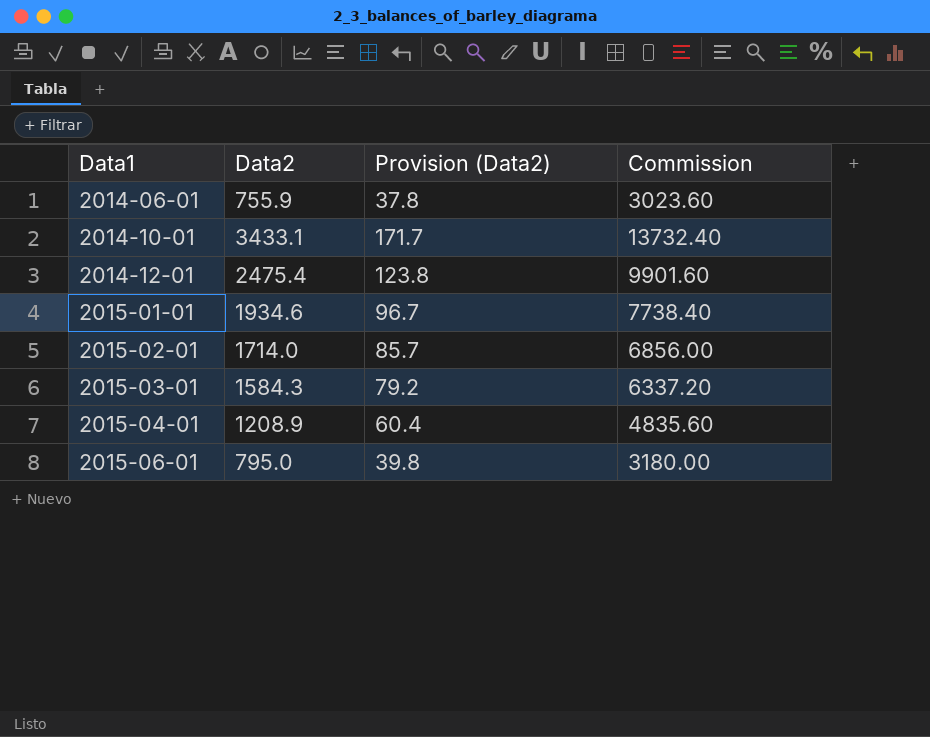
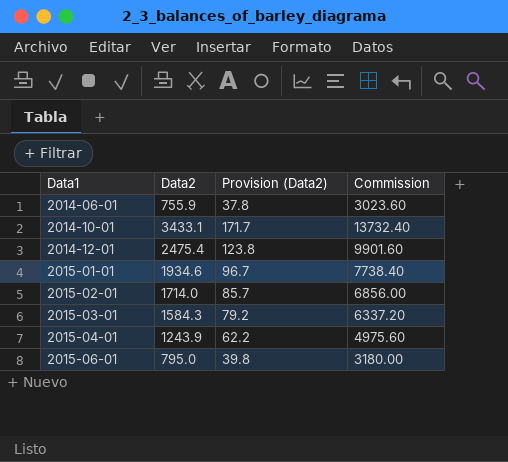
2015-04-01 | Data2: 1208.9 -> 1243.9
2015-04-01 | Provision (Data2): 60.4 -> 62.2
2015-04-01 | Commission: 4835.60 -> 4975.60

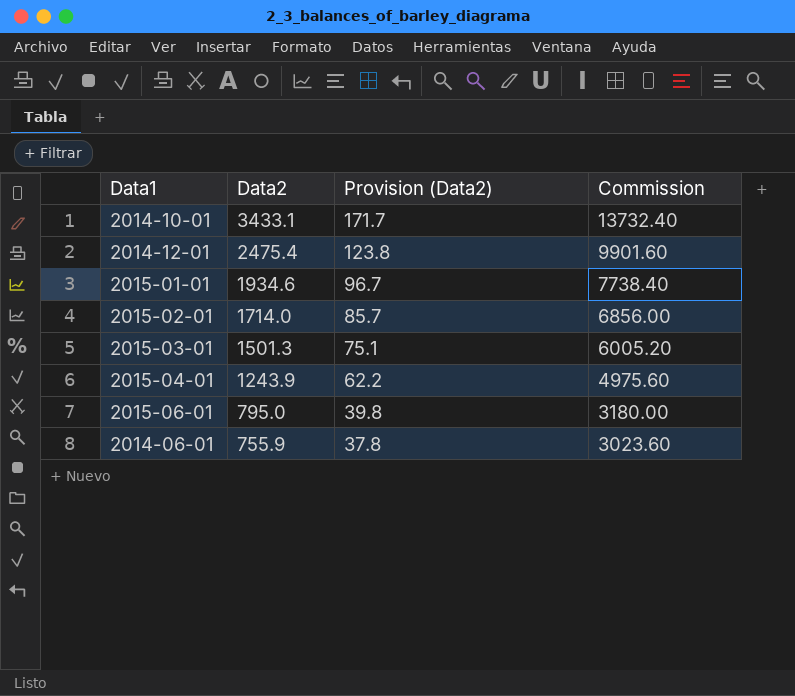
row order: Data1 ascending -> Data2 descending
2015-03-01 | Data2: 1584.3 -> 1501.3
2015-03-01 | Provision (Data2): 79.2 -> 75.1
2015-03-01 | Commission: 6337.20 -> 6005.20

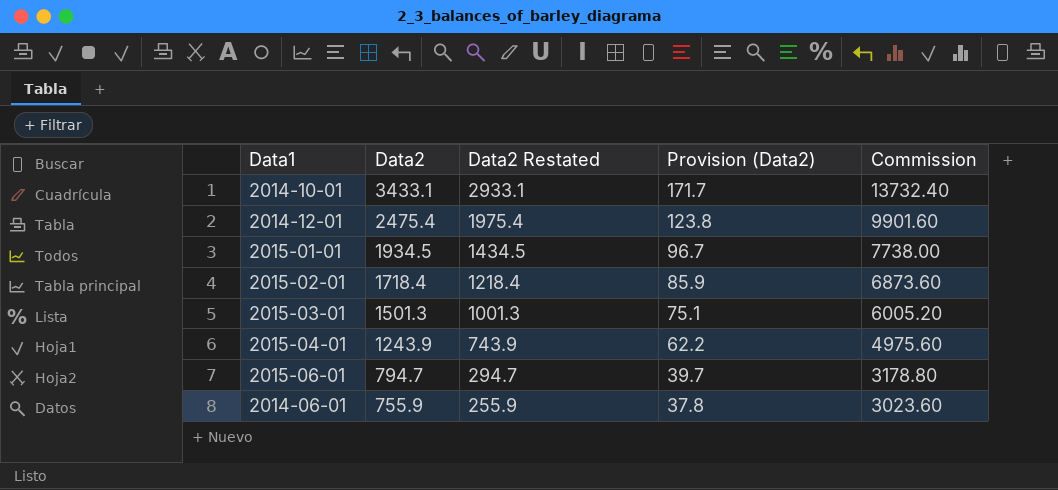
column Data2 Restated | formula: none -> [Data2] - 500
2015-01-01 | Data2: 1934.6 -> 1934.5
2015-01-01 | Commission: 7738.40 -> 7738.00
2015-02-01 | Data2: 1714.0 -> 1718.4
2015-02-01 | Provision (Data2): 85.7 -> 85.9
2015-02-01 | Commission: 6856.00 -> 6873.60
2015-06-01 | Data2: 795.0 -> 794.7
2015-06-01 | Provision (Data2): 39.8 -> 39.7
2015-06-01 | Commission: 3180.00 -> 3178.80

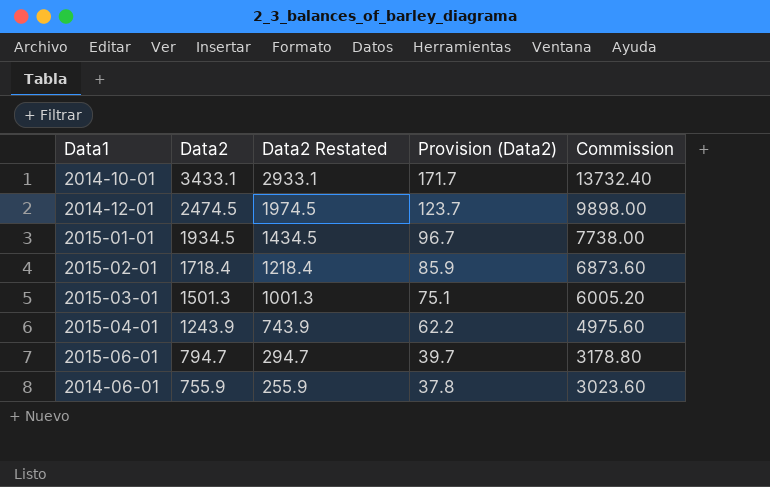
2014-12-01 | Data2: 2475.4 -> 2474.5
2014-12-01 | Data2 Restated: 1975.4 -> 1974.5
2014-12-01 | Provision (Data2): 123.8 -> 123.7
2014-12-01 | Commission: 9901.60 -> 9898.00

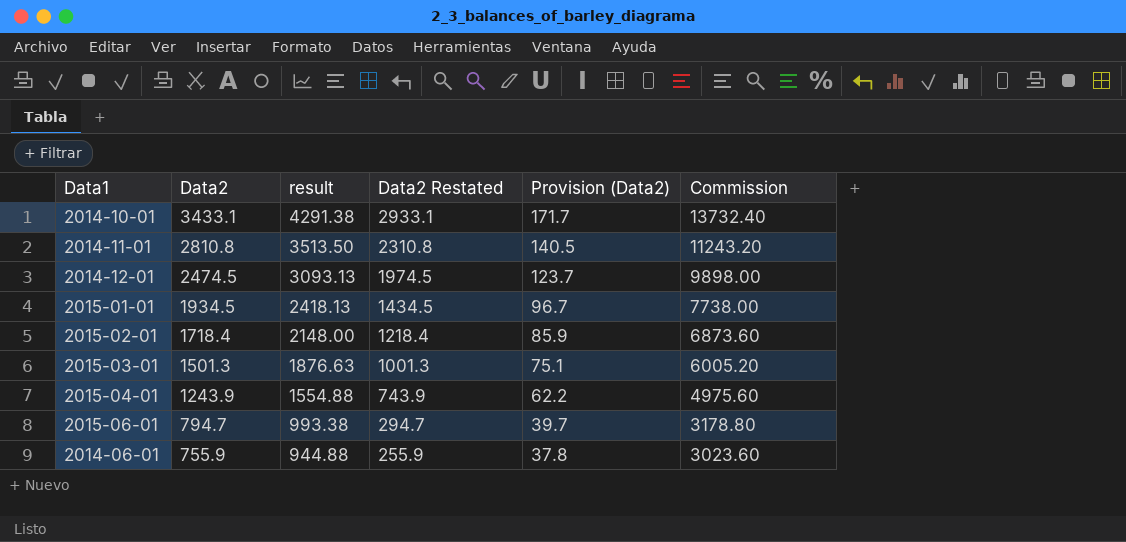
column result | formula: none -> [Data2] * 1.25
row 2014-11-01: none -> 2810.8 | 3513.50 | 2310.8 | 140.5 | 11243.20

